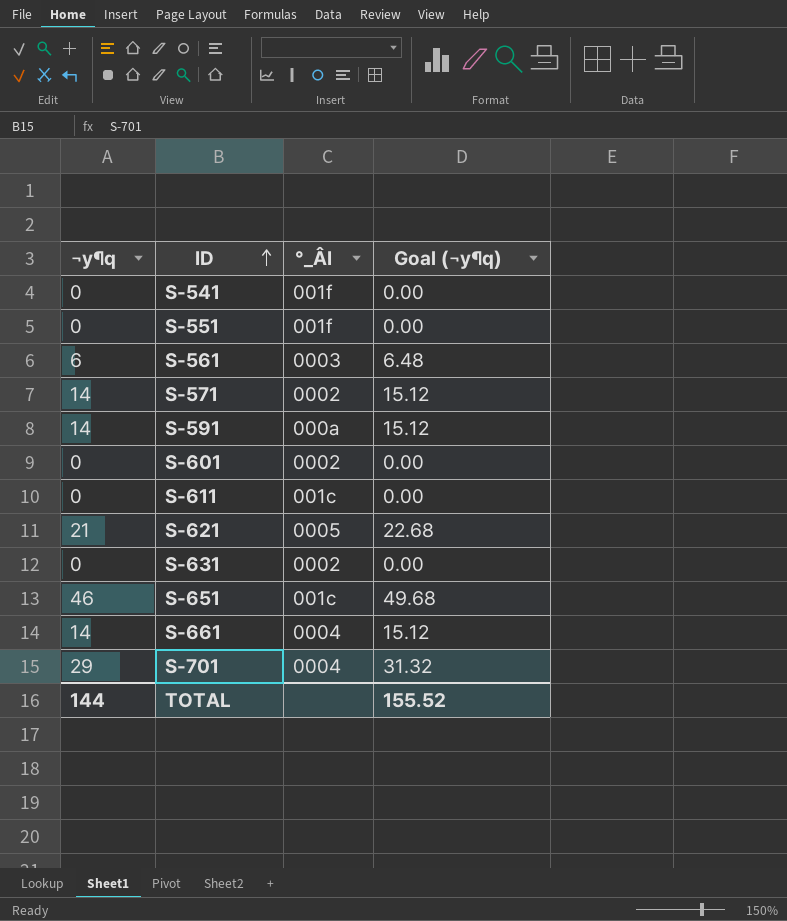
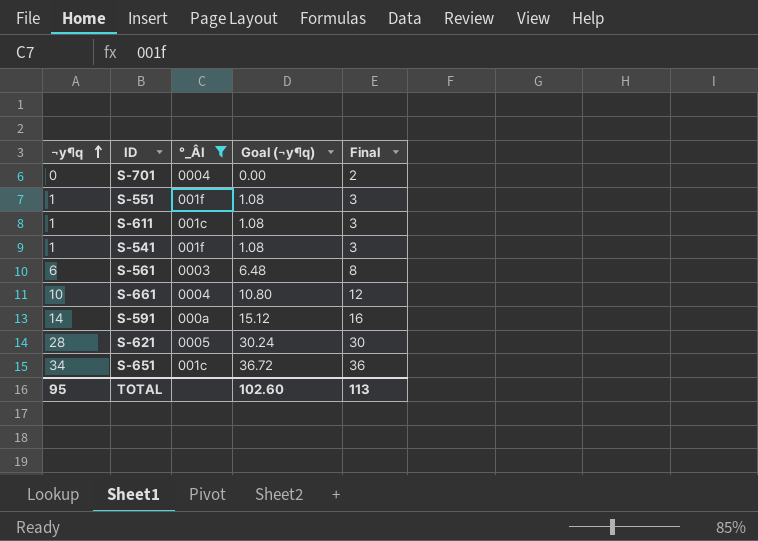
filter: none -> °_ÂI != 0002
row order: ID ascending -> ¬y¶q ascending
column Final | formula: none -> [¬y¶q] + 2
S-701 | ¬y¶q: 29 -> 0
S-701 | Goal (¬y¶q): 31.32 -> 0.00
S-551 | ¬y¶q: 0 -> 1
S-551 | Goal (¬y¶q): 0.00 -> 1.08
S-611 | ¬y¶q: 0 -> 1
S-611 | Goal (¬y¶q): 0.00 -> 1.08
S-541 | ¬y¶q: 0 -> 1
S-541 | Goal (¬y¶q): 0.00 -> 1.08
S-661 | ¬y¶q: 14 -> 10
S-661 | Goal (¬y¶q): 15.12 -> 10.80
S-621 | ¬y¶q: 21 -> 28
S-621 | Goal (¬y¶q): 22.68 -> 30.24
S-651 | ¬y¶q: 46 -> 34
S-651 | Goal (¬y¶q): 49.68 -> 36.72
TOTAL | ¬y¶q: 144 -> 95
TOTAL | Goal (¬y¶q): 155.52 -> 102.60

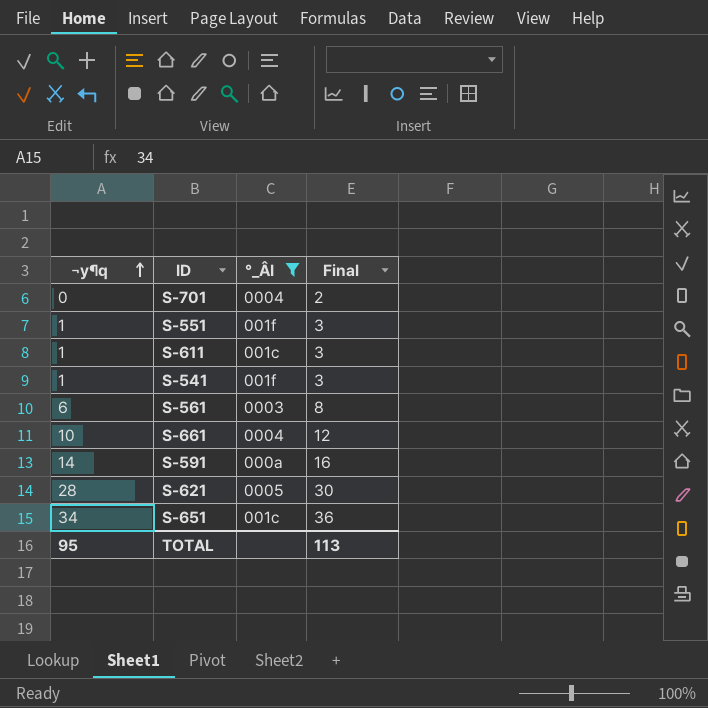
column Goal (¬y¶q) | formula: [¬y¶q] * 1.08 -> none

